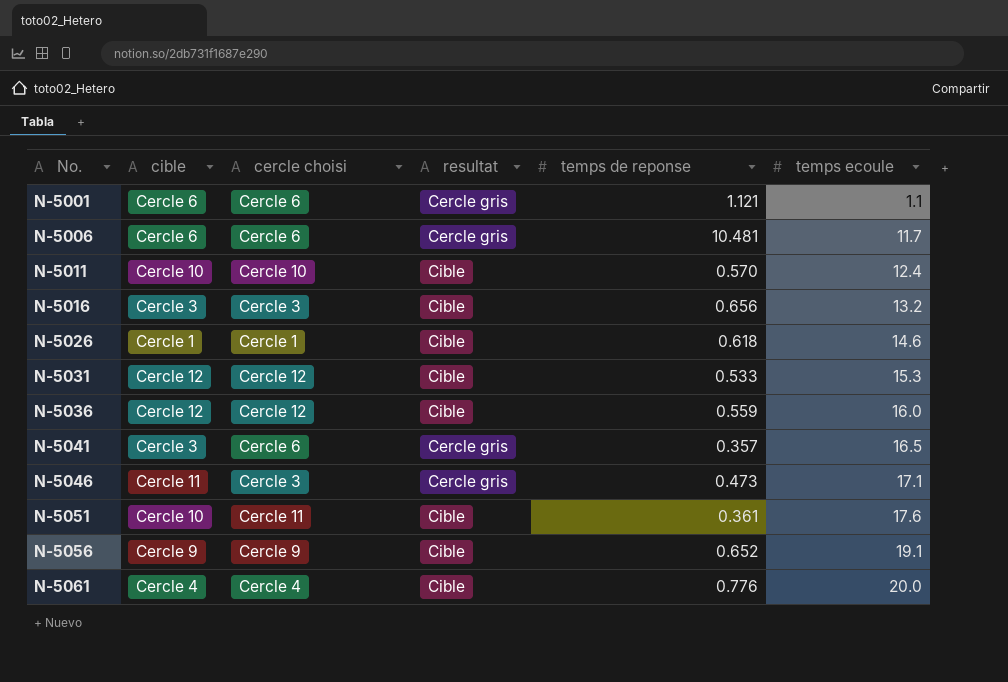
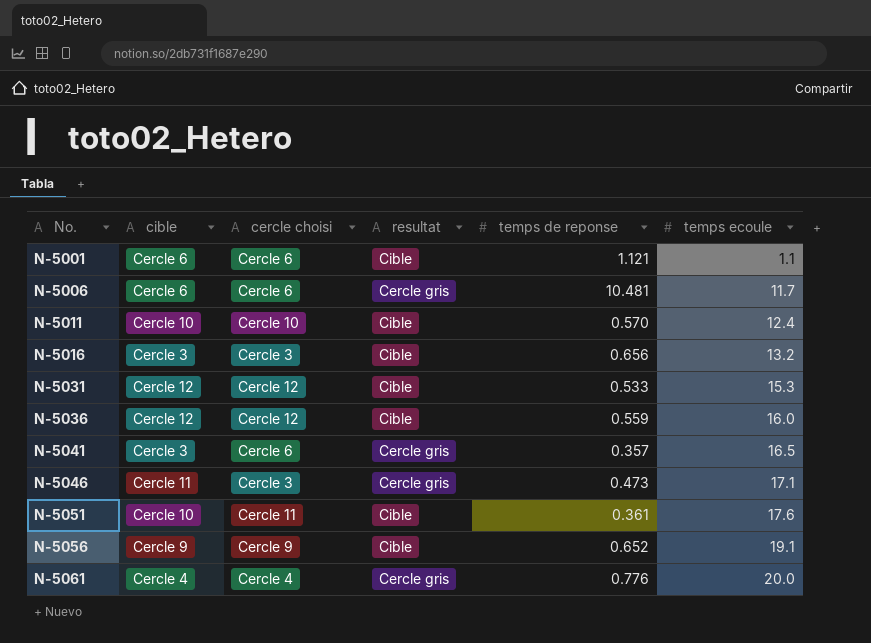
row N-5026: Cercle 1 | Cercle 1 | Cible | 0.618 | 14.6 -> none
N-5001 | resultat: Cercle gris -> Cible
N-5061 | resultat: Cible -> Cercle gris

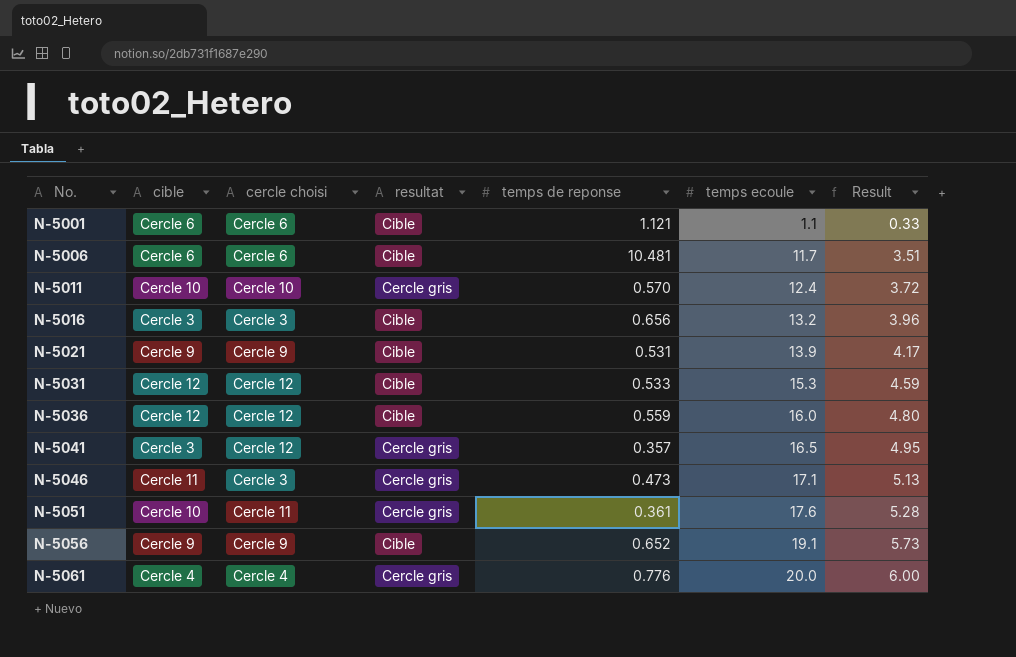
column Result | formula: none -> [temps ecoule] * 0.3
N-5006 | resultat: Cercle gris -> Cible
N-5011 | resultat: Cible -> Cercle gris
row N-5021: none -> Cercle 9 | Cercle 9 | Cible | 0.531 | 13.9 | 4.17
N-5041 | cercle choisi: Cercle 6 -> Cercle 12
N-5051 | resultat: Cible -> Cercle gris

